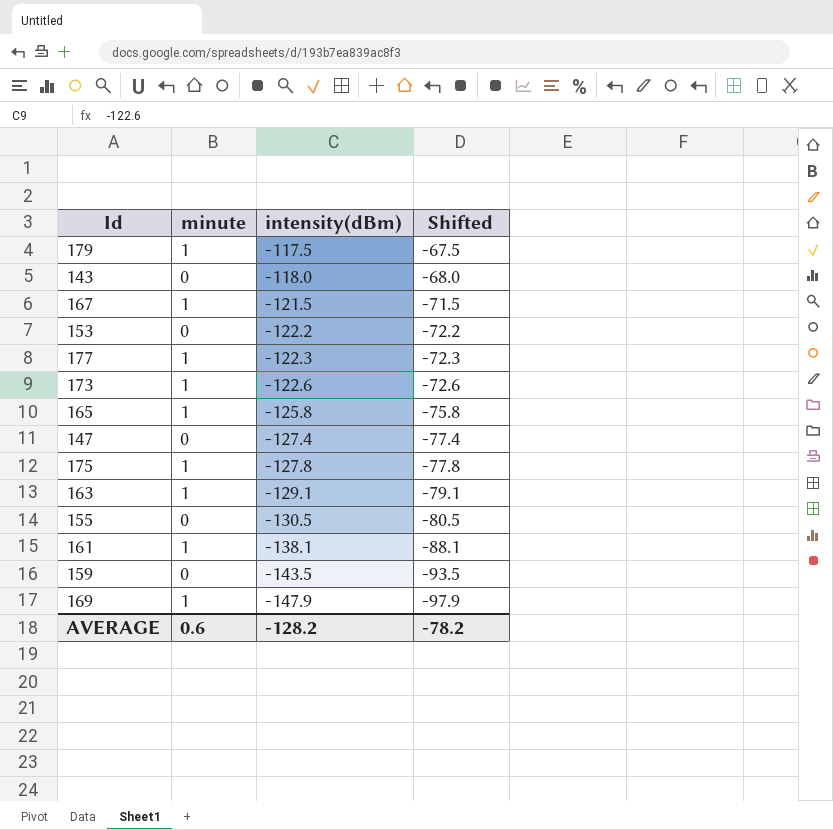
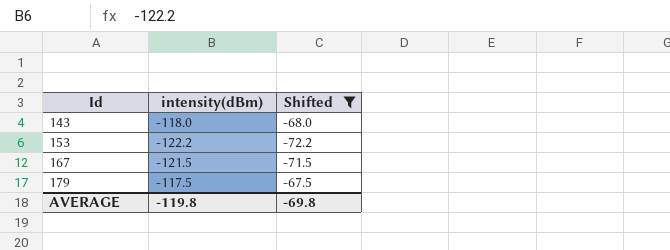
filter: none -> Shifted >= -72.2
row order: intensity(dBm) descending -> Id ascending
column minute | position: 2 -> none
AVERAGE | intensity(dBm): -128.2 -> -119.8
AVERAGE | Shifted: -78.2 -> -69.8

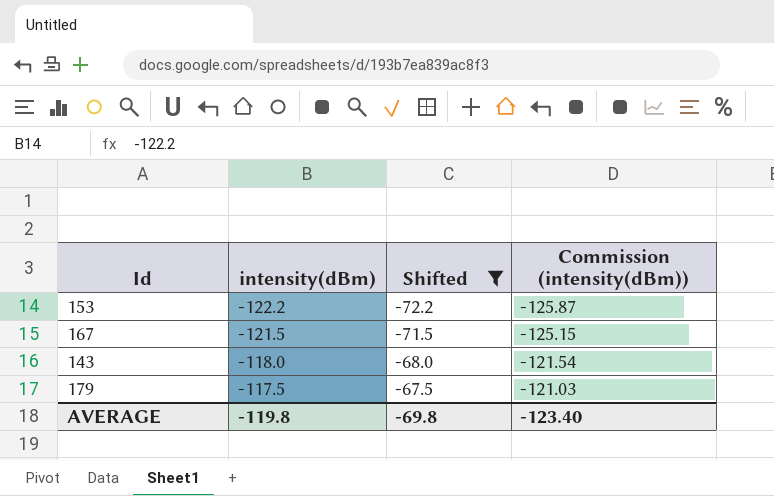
row order: Id ascending -> intensity(dBm) ascending
column Commission (intensity(dBm)) | formula: none -> [intensity(dBm)] * 1.03

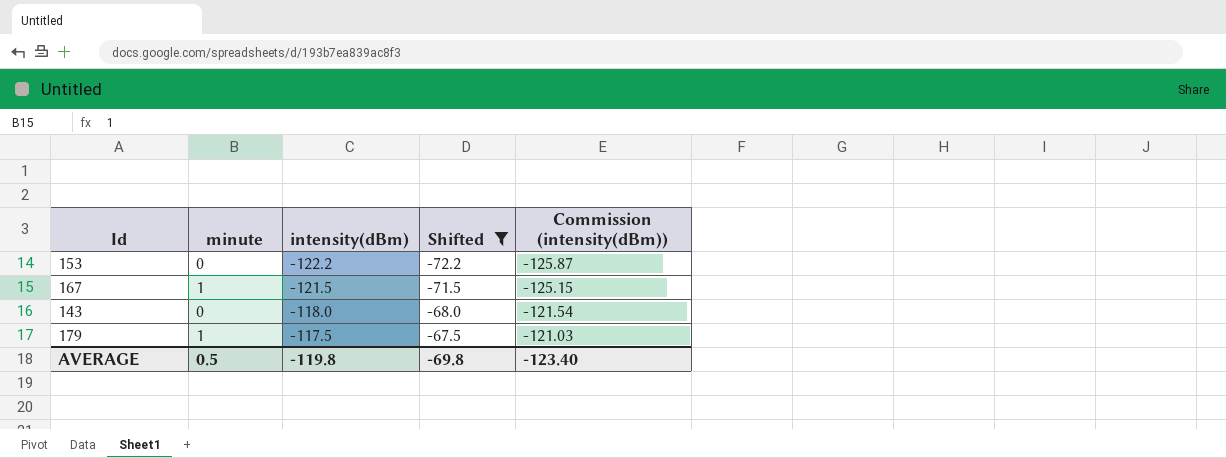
column minute | position: none -> 2

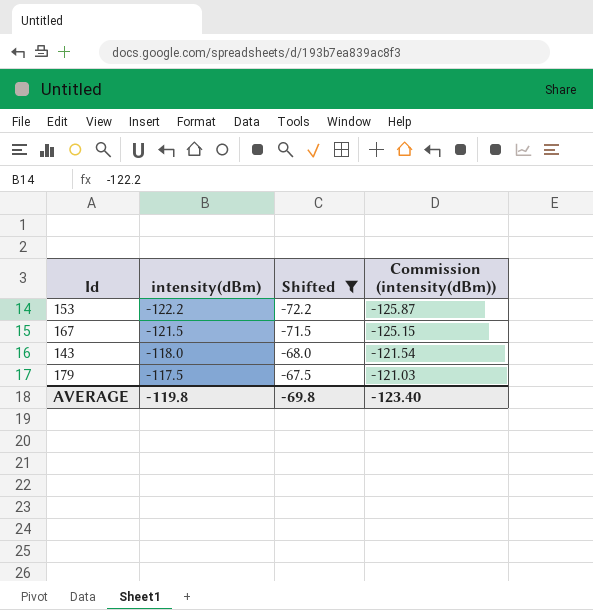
column minute | position: 2 -> none

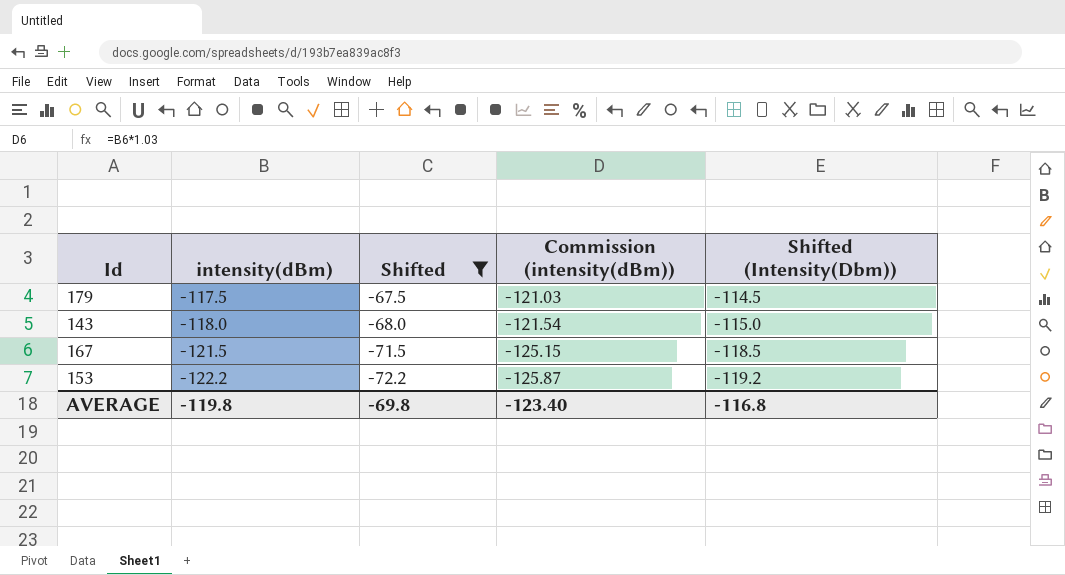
row order: intensity(dBm) ascending -> intensity(dBm) descending
column Shifted (Intensity(Dbm)) | formula: none -> [intensity(dBm)] + 3

